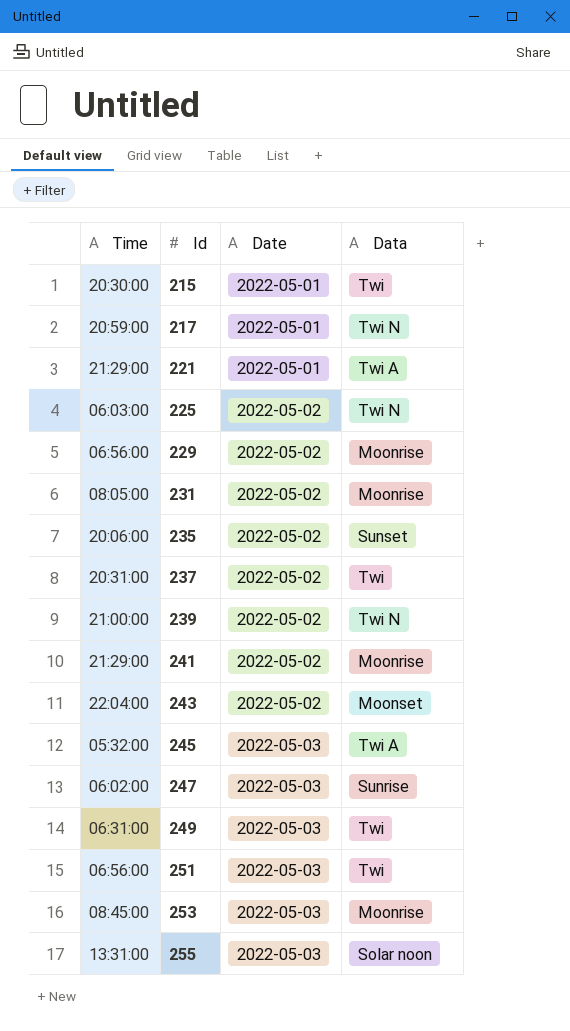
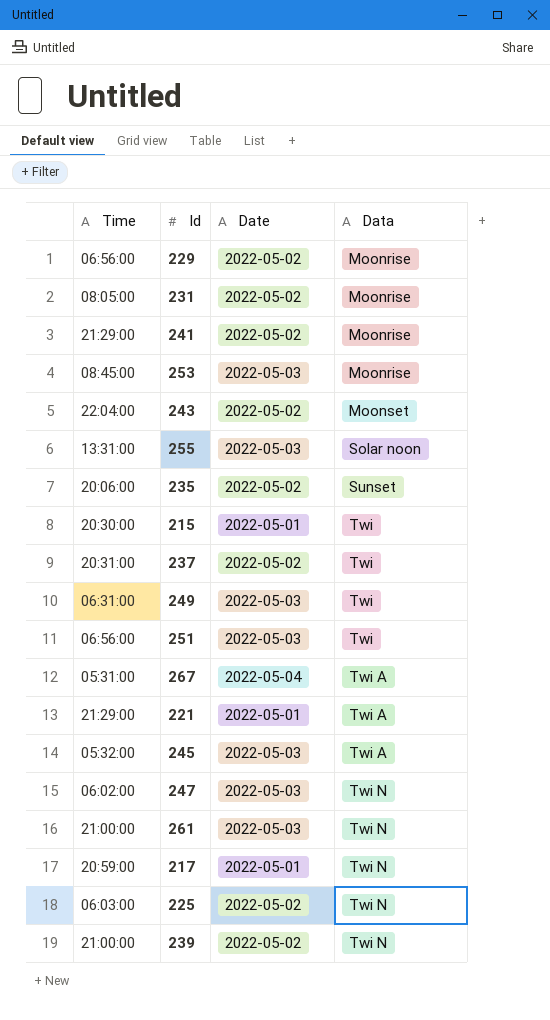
row order: Id ascending -> Data ascending
row 267: none -> 05:31:00 | 2022-05-04 | Twi A
247 | Data: Sunrise -> Twi N
row 261: none -> 21:00:00 | 2022-05-03 | Twi N

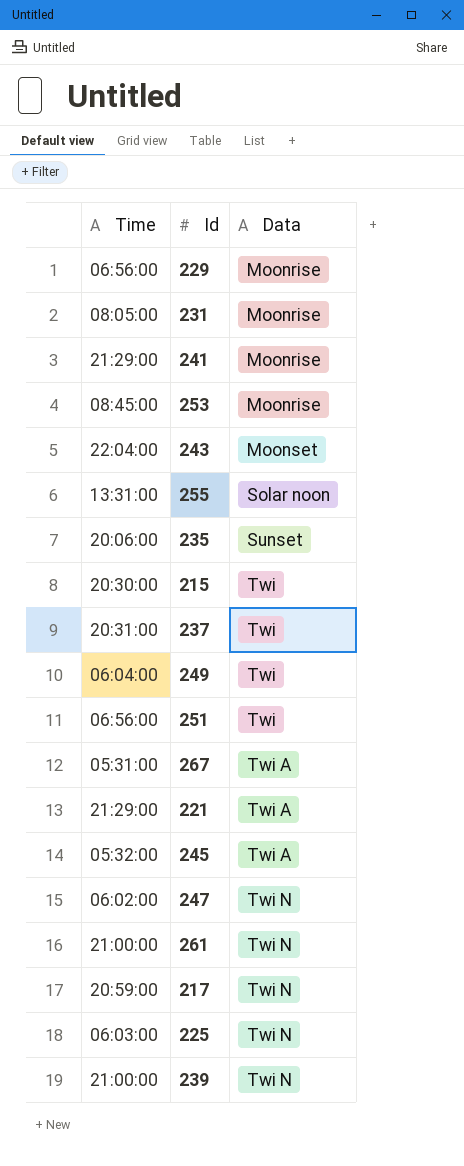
column Date | position: 3 -> none
249 | Time: 06:31:00 -> 06:04:00

